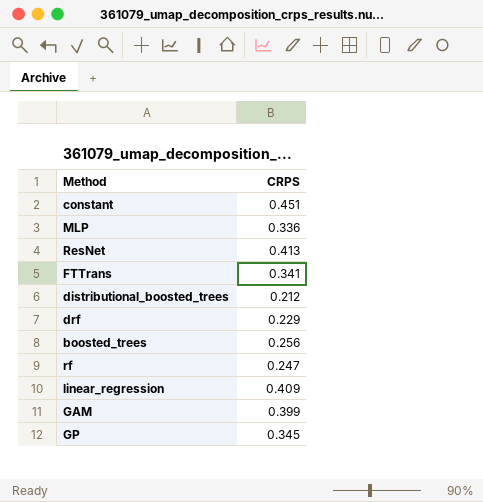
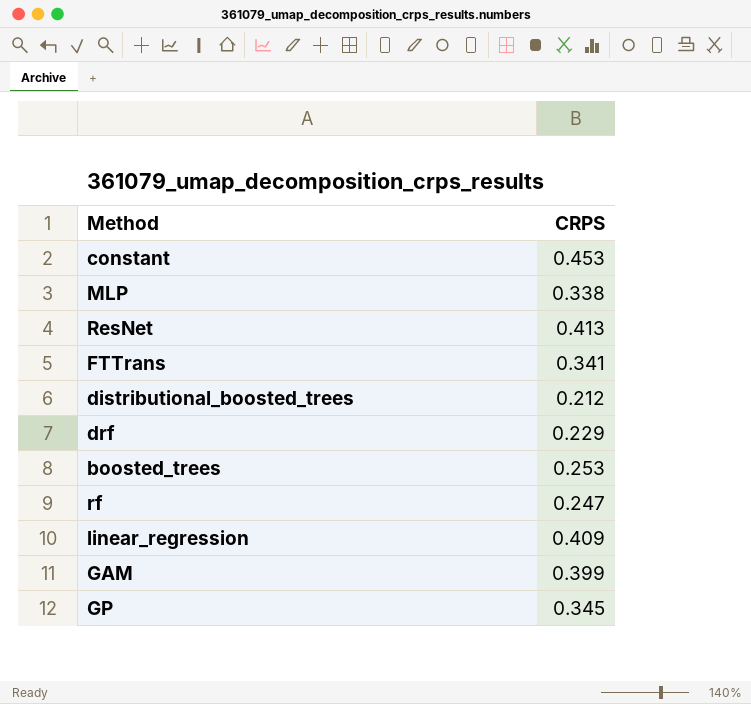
constant | CRPS: 0.451 -> 0.453
MLP | CRPS: 0.336 -> 0.338
boosted_trees | CRPS: 0.256 -> 0.253

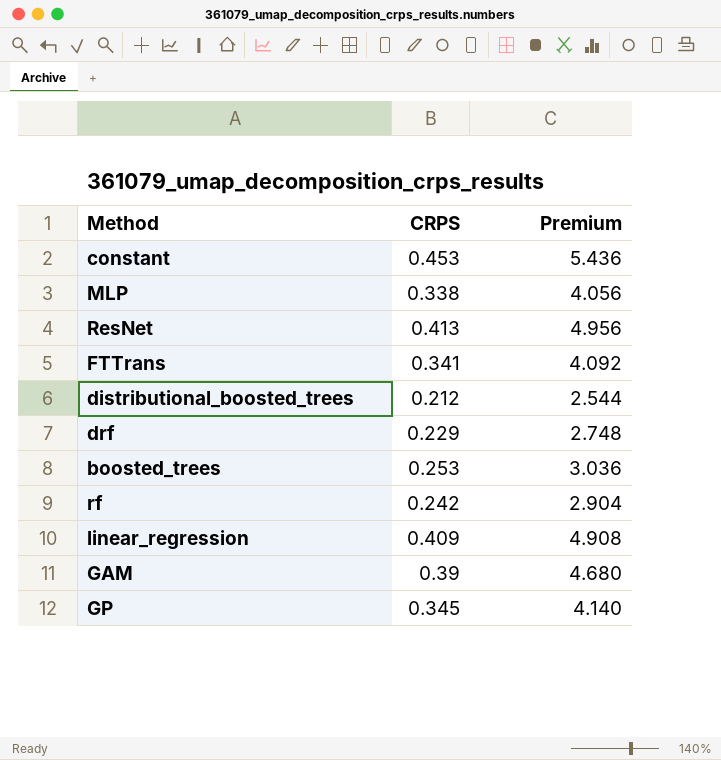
column Premium | formula: none -> [CRPS] * 12
rf | CRPS: 0.247 -> 0.242
GAM | CRPS: 0.399 -> 0.39

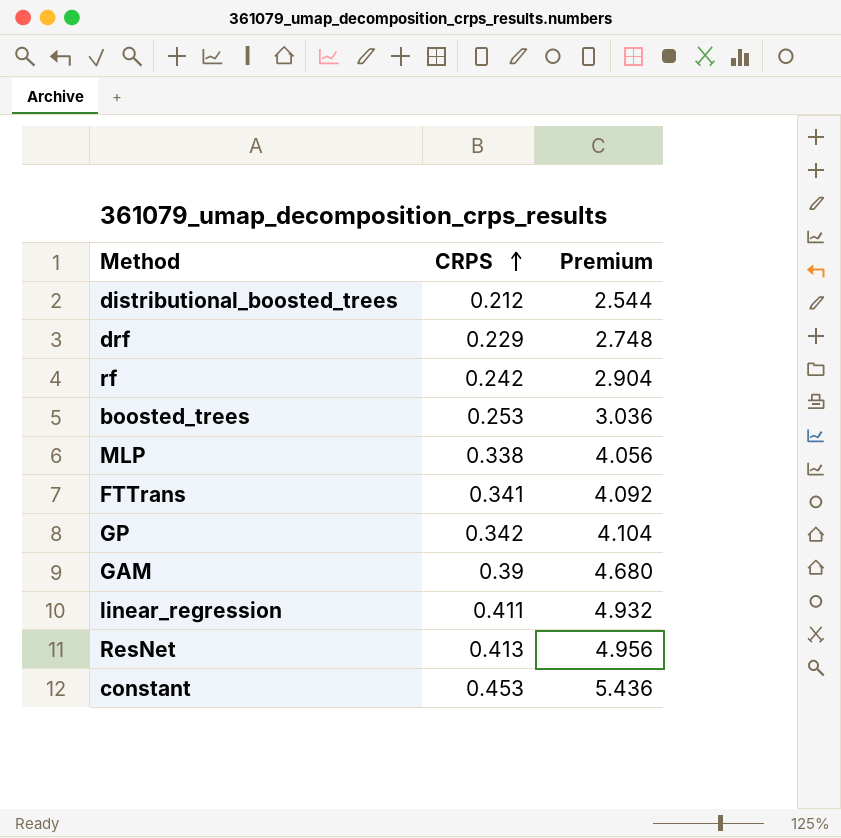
row order: none -> CRPS ascending
GP | CRPS: 0.345 -> 0.342
GP | Premium: 4.140 -> 4.104
linear_regression | CRPS: 0.409 -> 0.411
linear_regression | Premium: 4.908 -> 4.932

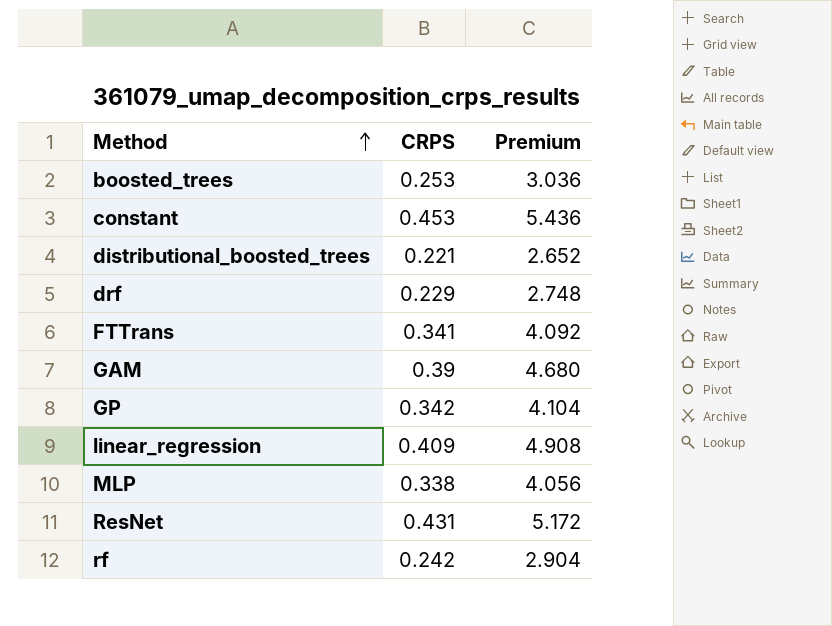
row order: CRPS ascending -> Method ascending
distributional_boosted_trees | CRPS: 0.212 -> 0.221
distributional_boosted_trees | Premium: 2.544 -> 2.652
linear_regression | CRPS: 0.411 -> 0.409
linear_regression | Premium: 4.932 -> 4.908
ResNet | CRPS: 0.413 -> 0.431
ResNet | Premium: 4.956 -> 5.172

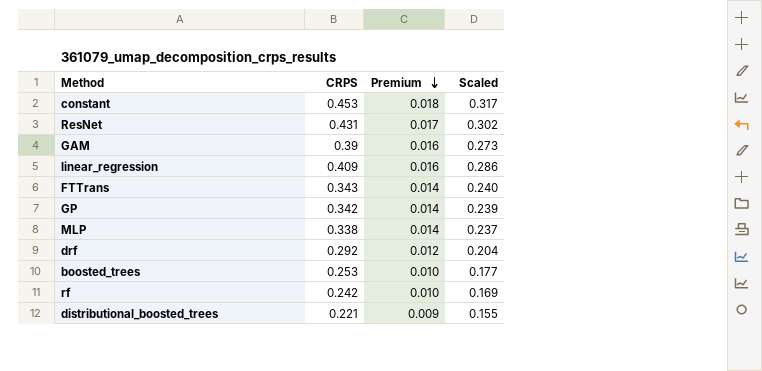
row order: Method ascending -> Premium descending
column Premium | formula: [CRPS] * 12 -> [CRPS] * 0.04
column Scaled | formula: none -> [CRPS] * 0.7
FTTrans | CRPS: 0.341 -> 0.343
drf | CRPS: 0.229 -> 0.292

